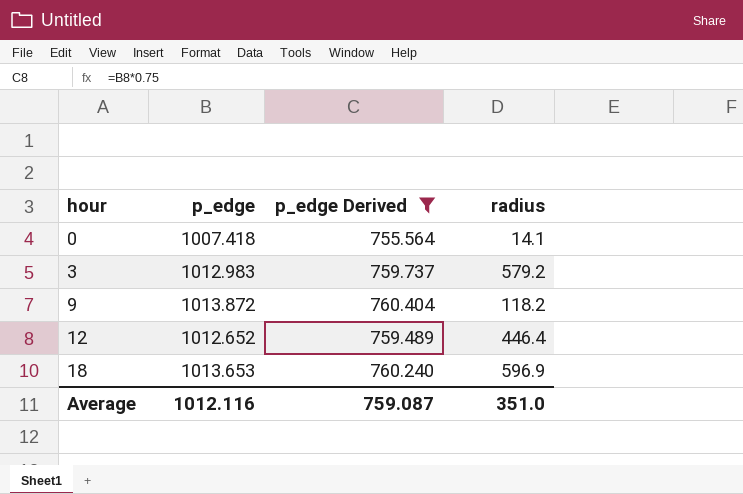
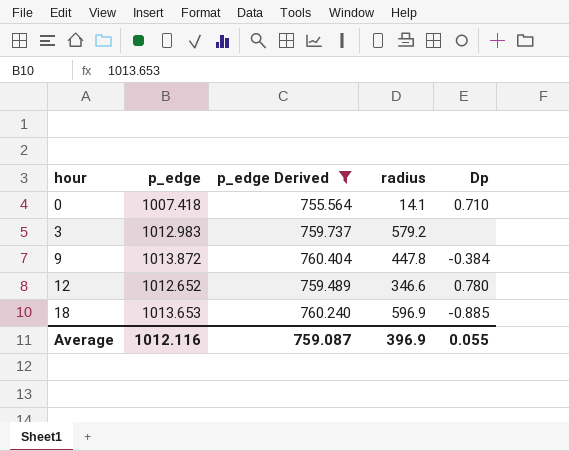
column Dp | position: none -> 5
9 | radius: 118.2 -> 447.8
12 | radius: 446.4 -> 346.6
Average | radius: 351.0 -> 396.9

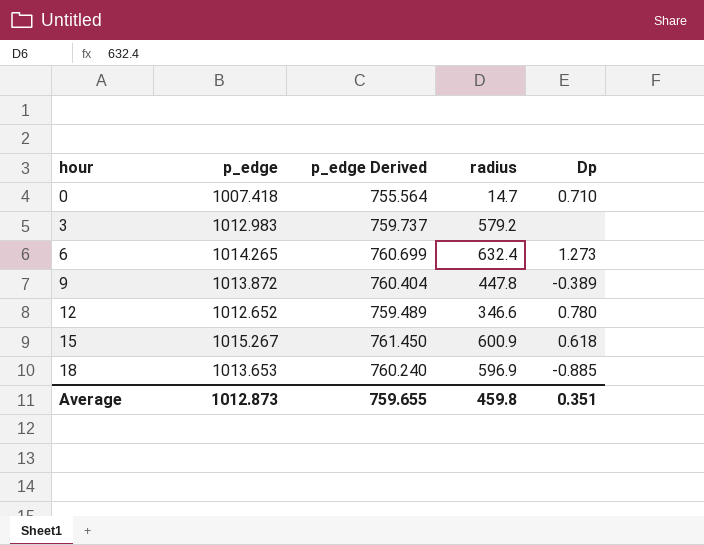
filter: p_edge Derived <= 760.404 -> none
0 | radius: 14.1 -> 14.7
9 | Dp: -0.384 -> -0.389
Average | p_edge: 1012.116 -> 1012.873
Average | p_edge Derived: 759.087 -> 759.655
Average | radius: 396.9 -> 459.8
Average | Dp: 0.055 -> 0.351

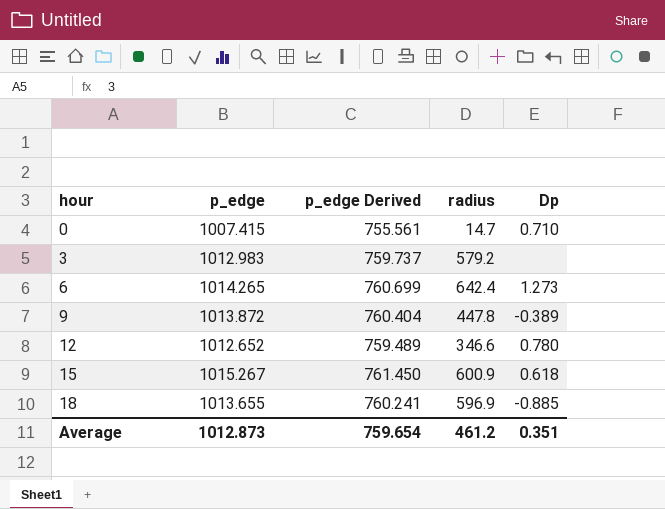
0 | p_edge: 1007.418 -> 1007.415
0 | p_edge Derived: 755.564 -> 755.561
6 | radius: 632.4 -> 642.4
18 | p_edge: 1013.653 -> 1013.655
18 | p_edge Derived: 760.240 -> 760.241
Average | p_edge Derived: 759.655 -> 759.654
Average | radius: 459.8 -> 461.2

